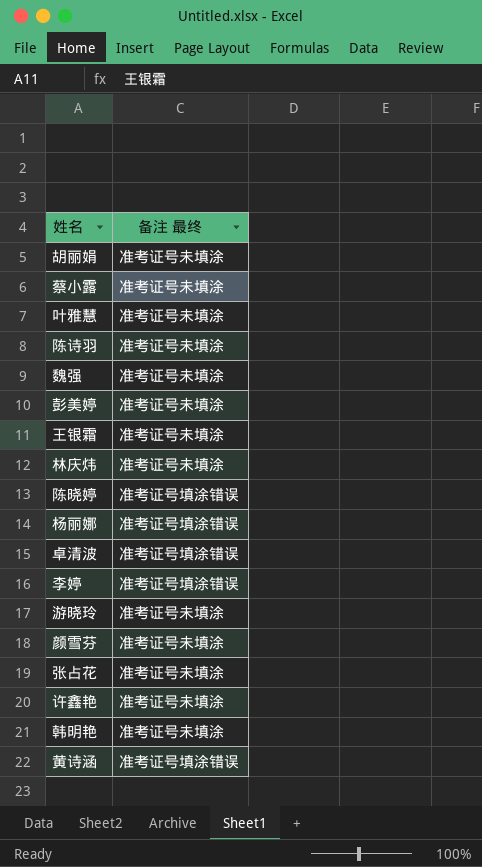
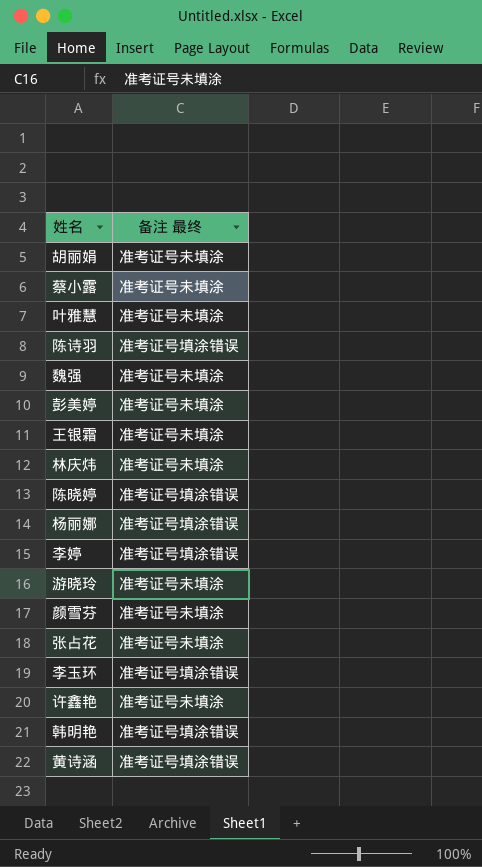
row 卓清波: 准考证号填涂错误 -> none
陈诗羽 | 备注 最终: 准考证号未填涂 -> 准考证号填涂错误
row 李玉环: none -> 准考证号填涂错误
韩明艳 | 备注 最终: 准考证号未填涂 -> 准考证号填涂错误

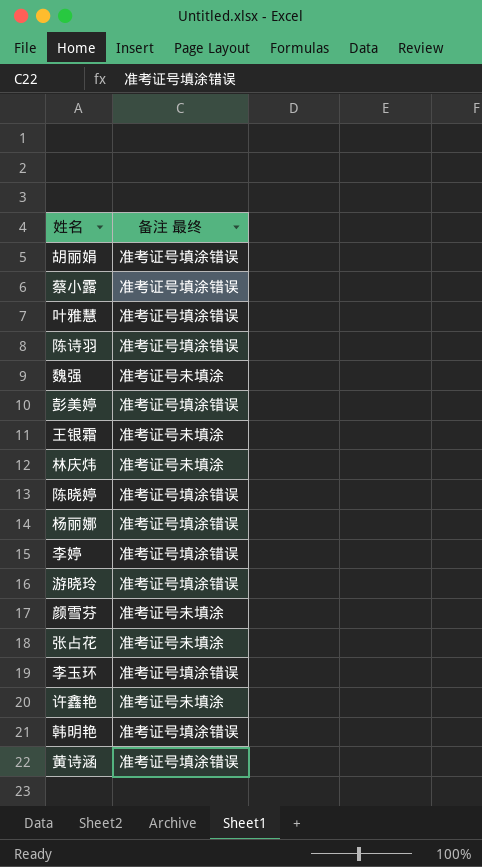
胡丽娟 | 备注 最终: 准考证号未填涂 -> 准考证号填涂错误
蔡小露 | 备注 最终: 准考证号未填涂 -> 准考证号填涂错误
叶雅慧 | 备注 最终: 准考证号未填涂 -> 准考证号填涂错误
彭美婷 | 备注 最终: 准考证号未填涂 -> 准考证号填涂错误
游晓玲 | 备注 最终: 准考证号未填涂 -> 准考证号填涂错误

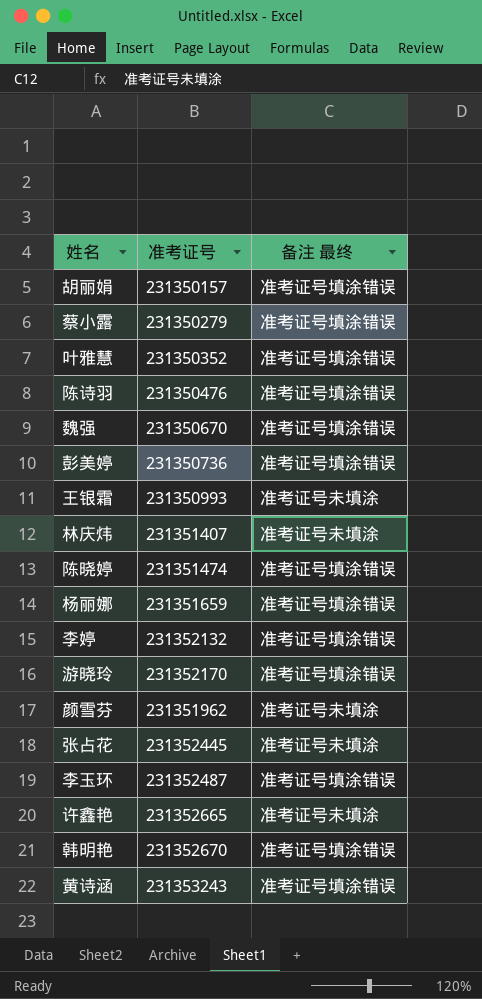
column 准考证号 | position: none -> 2
魏强 | 备注 最终: 准考证号未填涂 -> 准考证号填涂错误

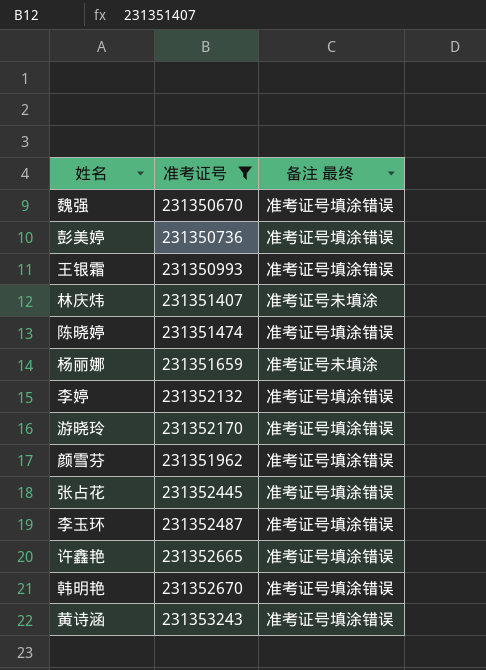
filter: none -> 准考证号 >= 231350670
王银霜 | 备注 最终: 准考证号未填涂 -> 准考证号填涂错误
杨丽娜 | 备注 最终: 准考证号填涂错误 -> 准考证号未填涂
颜雪芬 | 备注 最终: 准考证号未填涂 -> 准考证号填涂错误
张占花 | 备注 最终: 准考证号未填涂 -> 准考证号填涂错误
许鑫艳 | 备注 最终: 准考证号未填涂 -> 准考证号填涂错误

